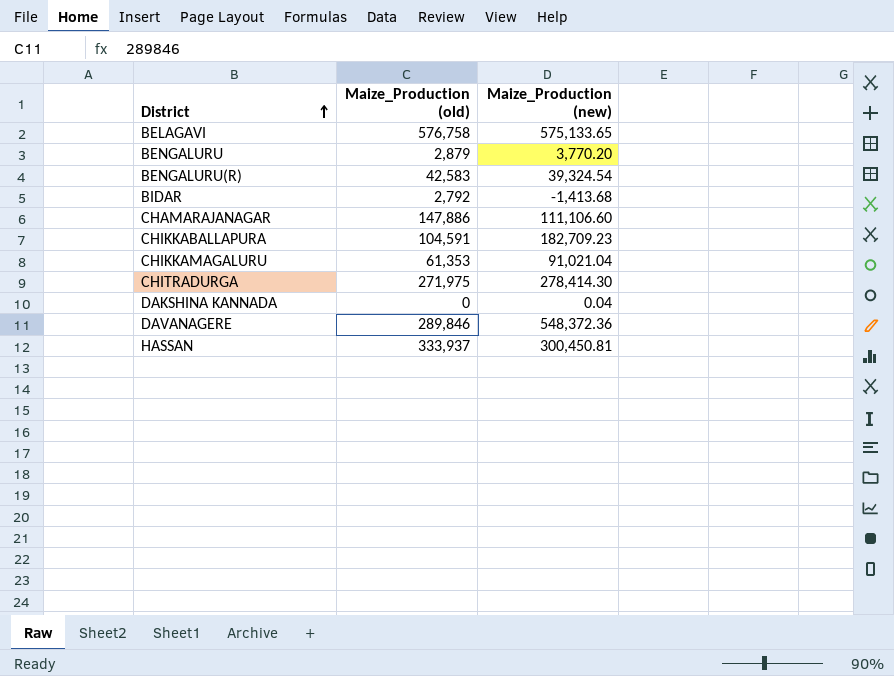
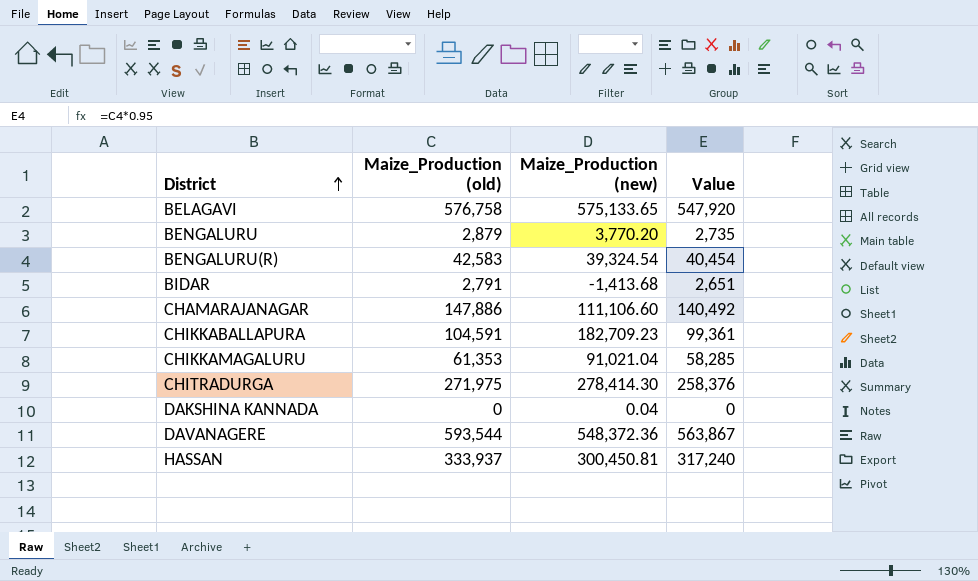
column Value | formula: none -> [Maize_Production (old)] * 0.95
BIDAR | Maize_Production (old): 2,792 -> 2,791
DAVANAGERE | Maize_Production (old): 289,846 -> 593,544

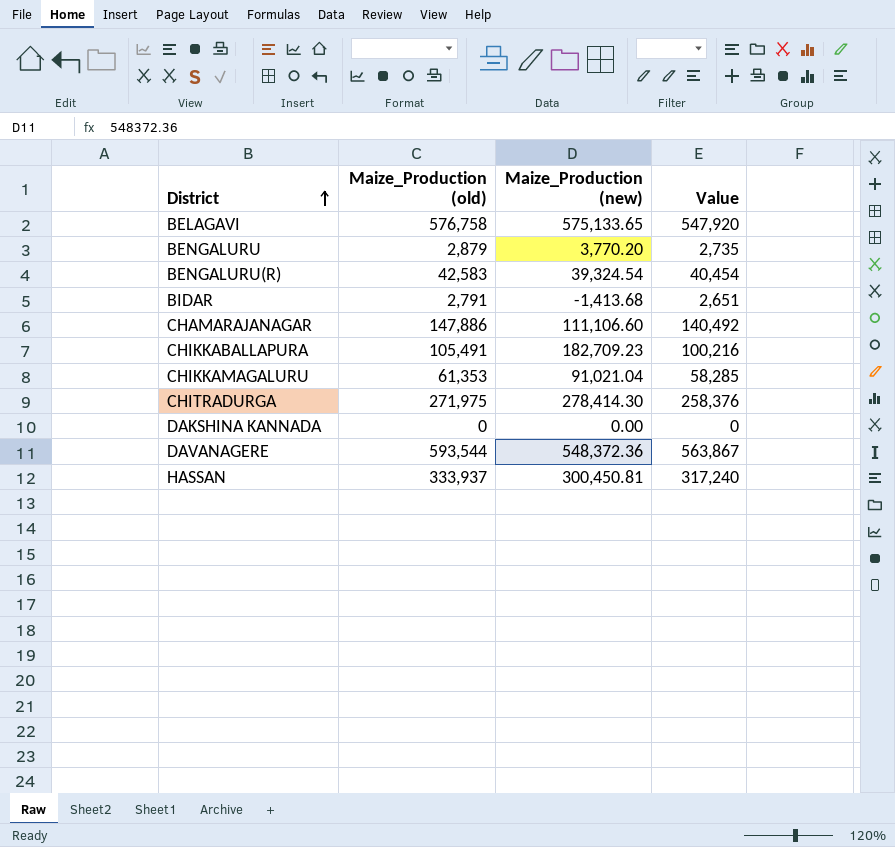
CHIKKABALLAPURA | Maize_Production (old): 104,591 -> 105,491
CHIKKABALLAPURA | Value: 99,361 -> 100,216
DAKSHINA KANNADA | Maize_Production (new): 0.04 -> 0.00

